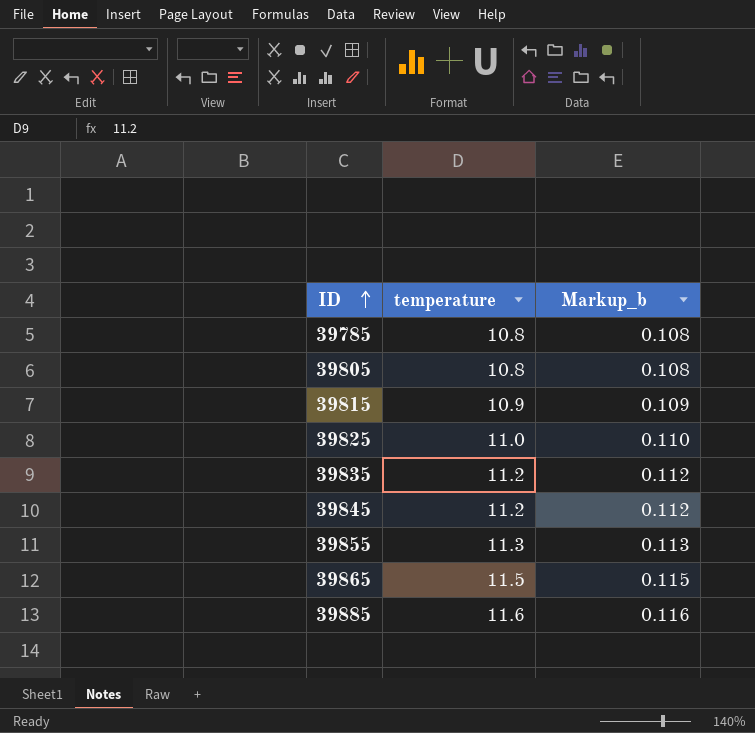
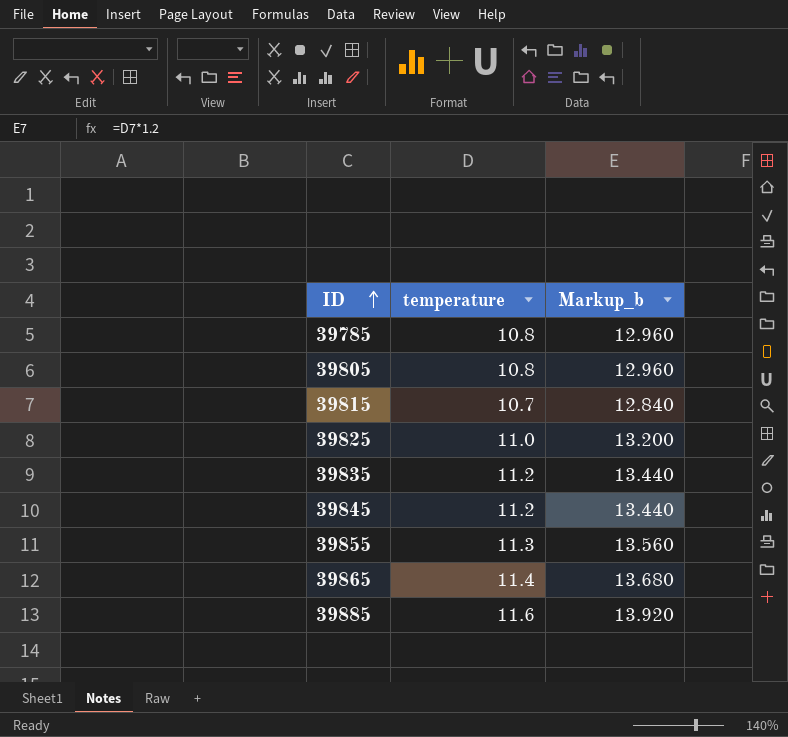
column Markup_b | formula: [temperature] * 0.01 -> [temperature] * 1.2
39815 | temperature: 10.9 -> 10.7
39865 | temperature: 11.5 -> 11.4

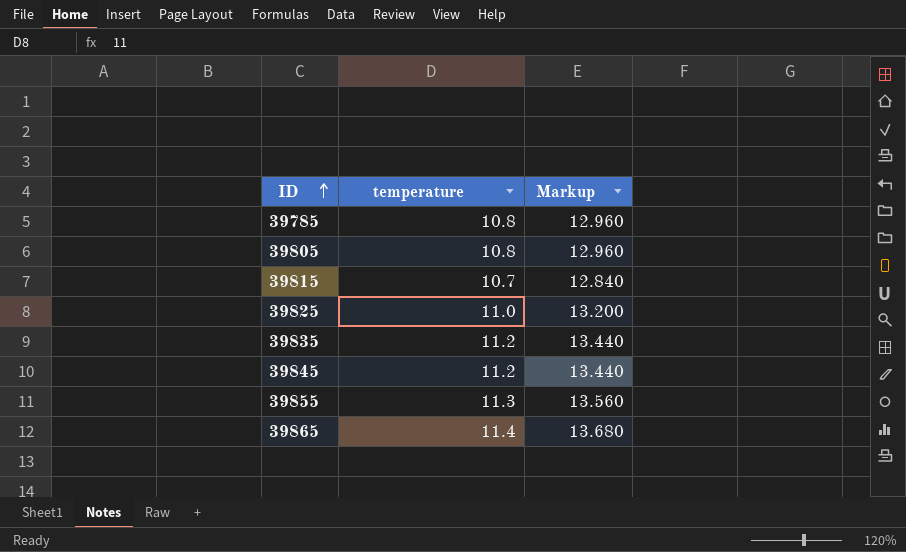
column name: Markup_b -> Markup
row 39885: 11.6 | 13.920 -> none

